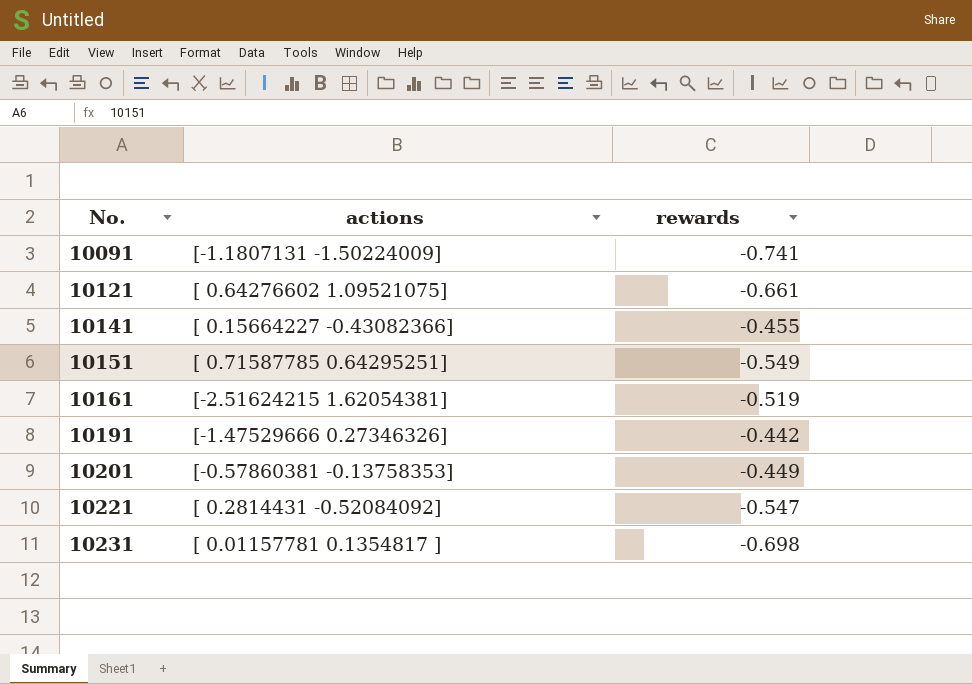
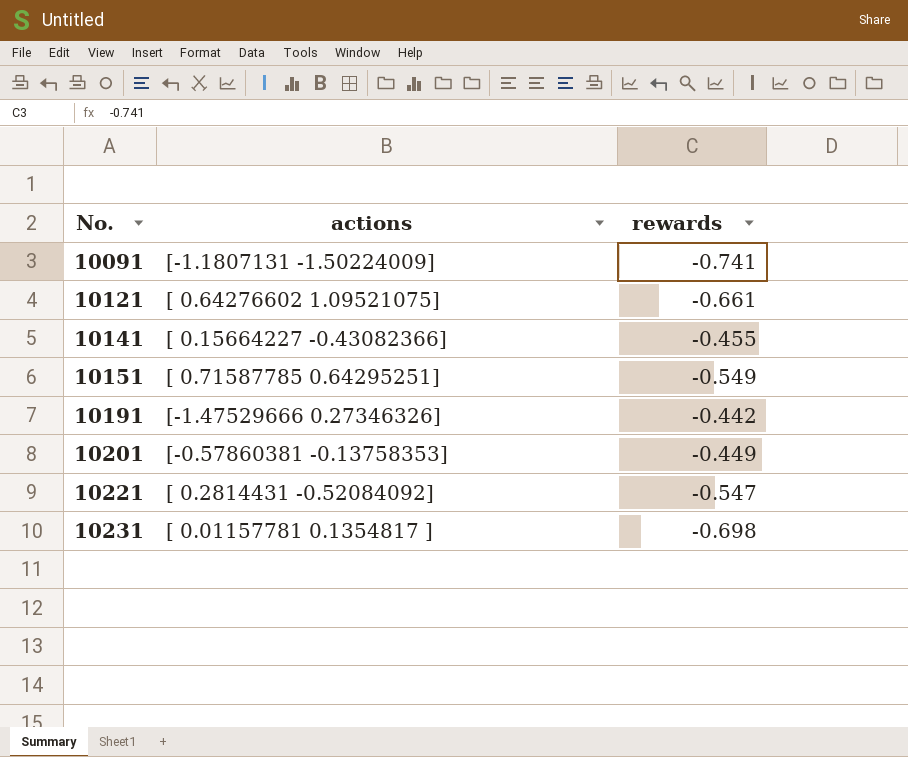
row 10161: [-2.51624215 1.62054381] | -0.519 -> none

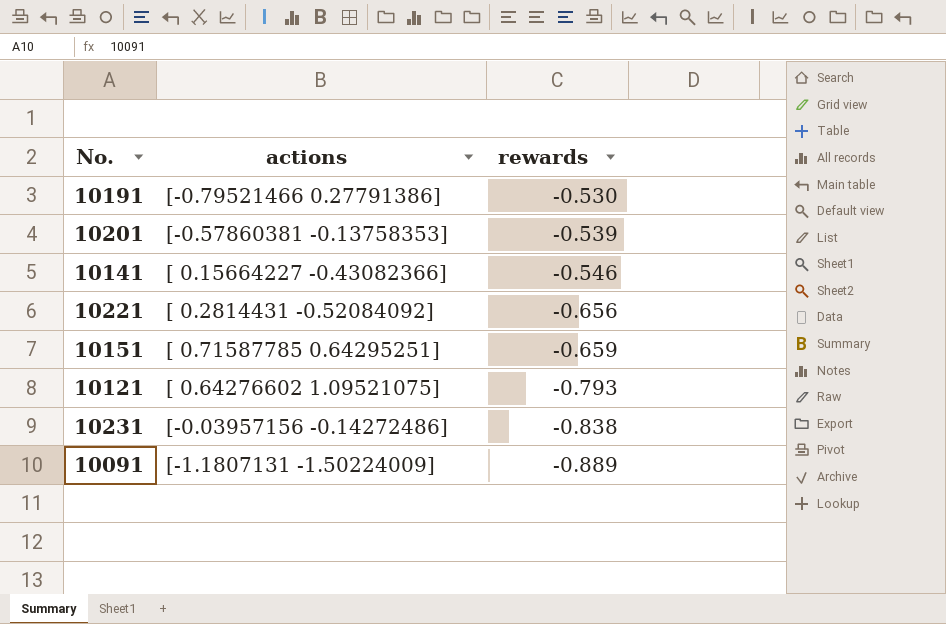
row order: No. ascending -> rewards descending
10191 | actions: [-1.47529666 0.27346326] -> [-0.79521466 0.27791386]
10191 | rewards: -0.442 -> -0.530
10201 | rewards: -0.449 -> -0.539
10141 | rewards: -0.455 -> -0.546
10221 | rewards: -0.547 -> -0.656
10151 | rewards: -0.549 -> -0.659
10121 | rewards: -0.661 -> -0.793
10231 | actions: [ 0.01157781 0.1354817 ] -> [-0.03957156 -0.14272486]
10231 | rewards: -0.698 -> -0.838
10091 | rewards: -0.741 -> -0.889

